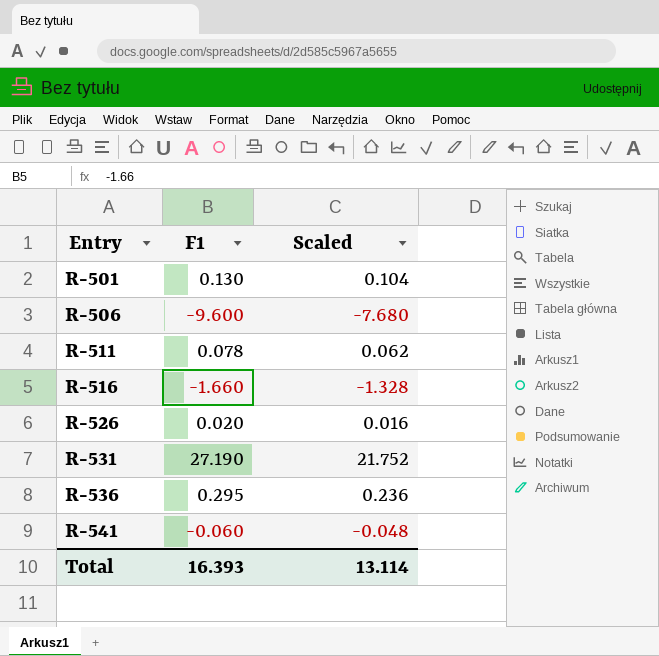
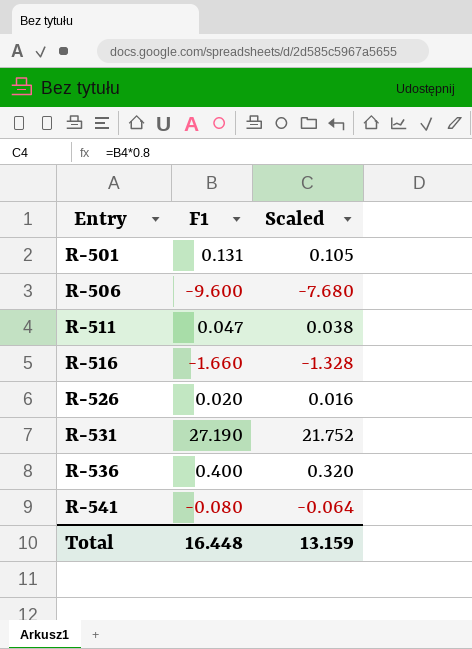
R-501 | F1: 0.130 -> 0.131
R-501 | Scaled: 0.104 -> 0.105
R-511 | F1: 0.078 -> 0.047
R-511 | Scaled: 0.062 -> 0.038
R-536 | F1: 0.295 -> 0.400
R-536 | Scaled: 0.236 -> 0.320
R-541 | F1: -0.060 -> -0.080
R-541 | Scaled: -0.048 -> -0.064
Total | F1: 16.393 -> 16.448
Total | Scaled: 13.114 -> 13.159

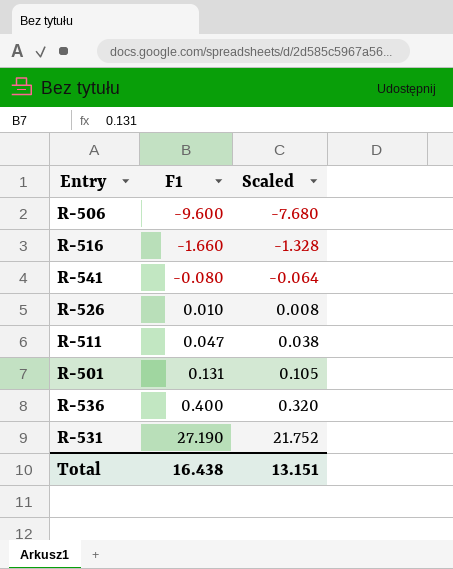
row order: Entry ascending -> F1 ascending
R-526 | F1: 0.020 -> 0.010
R-526 | Scaled: 0.016 -> 0.008
Total | F1: 16.448 -> 16.438
Total | Scaled: 13.159 -> 13.151

